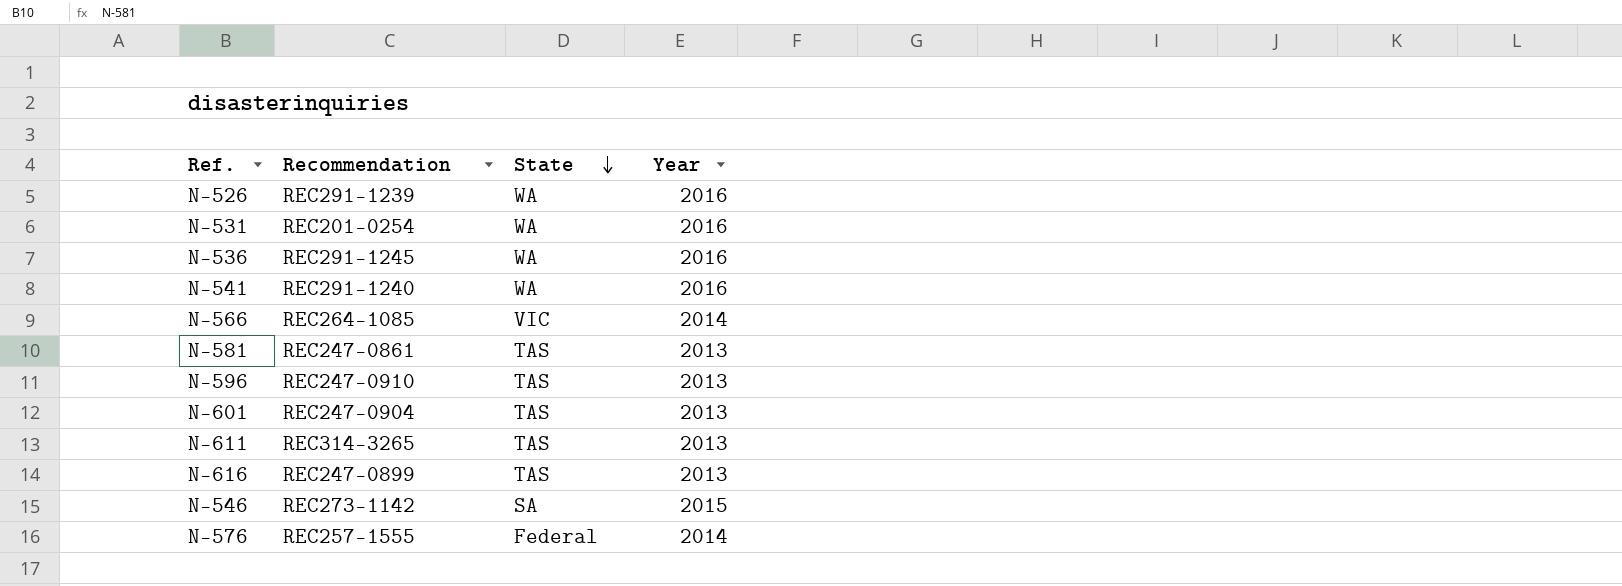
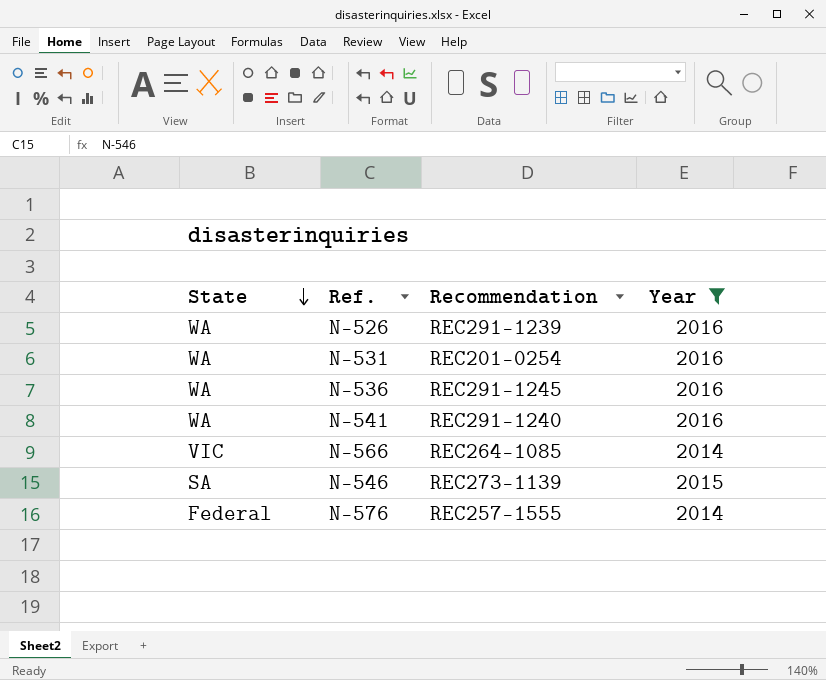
filter: none -> Year != 2013
column State | position: 3 -> 1
N-546 | Recommendation: REC273-1142 -> REC273-1139

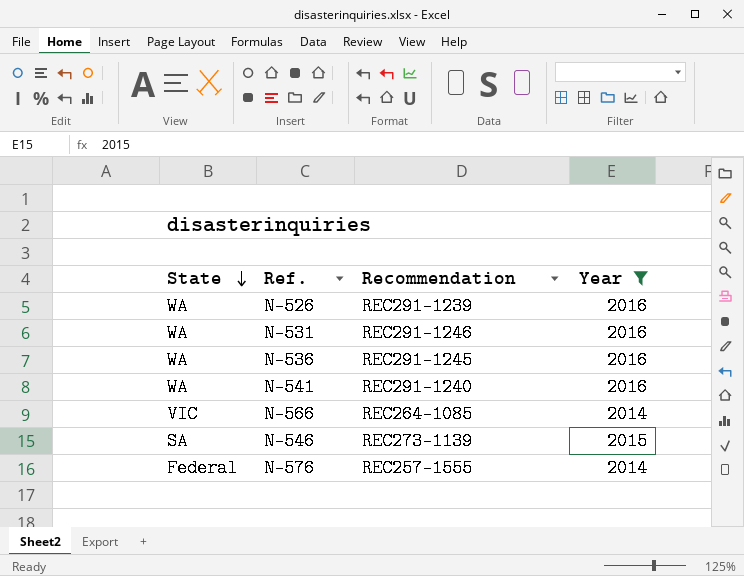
N-531 | Recommendation: REC201-0254 -> REC291-1246

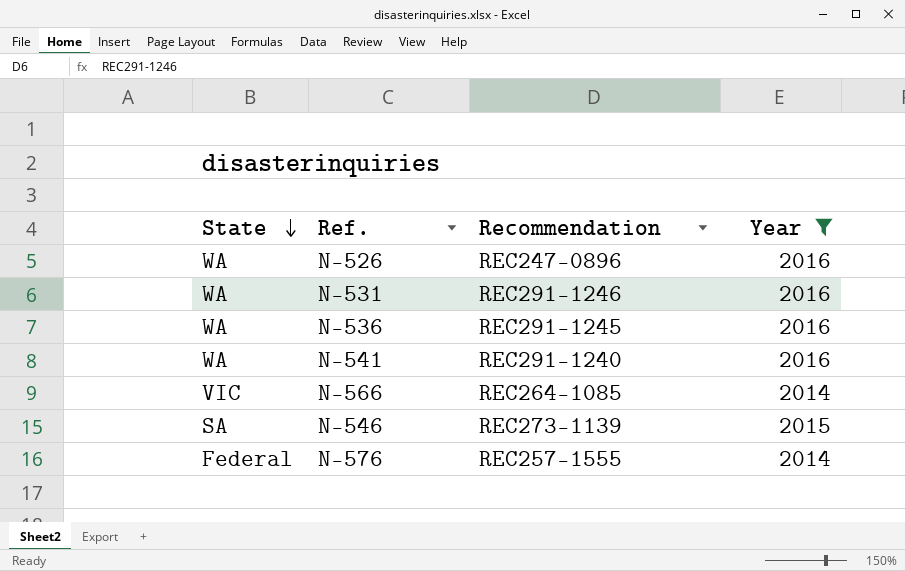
N-526 | Recommendation: REC291-1239 -> REC247-0896

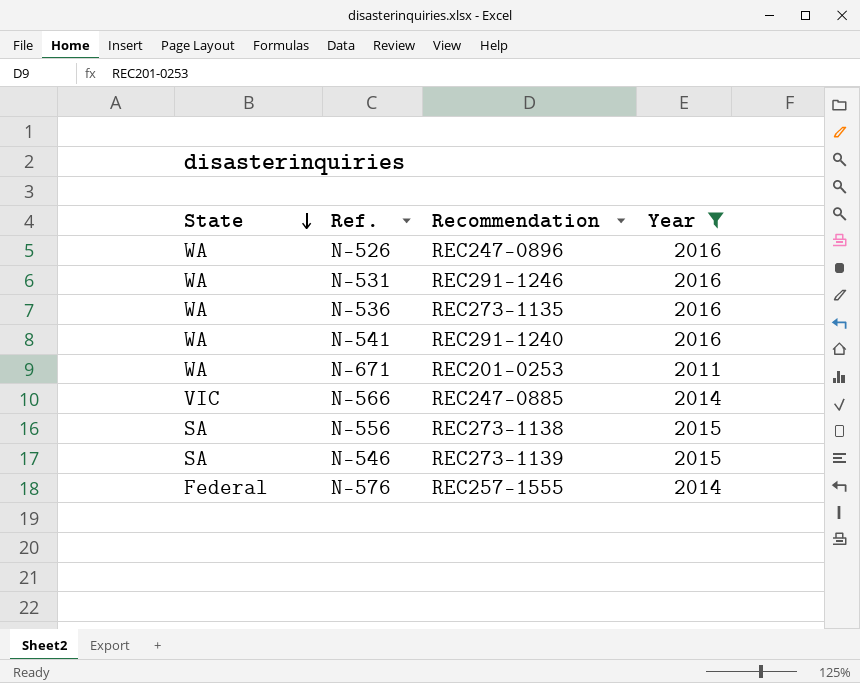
N-536 | Recommendation: REC291-1245 -> REC273-1135
row N-671: none -> WA | REC201-0253 | 2011
N-566 | Recommendation: REC264-1085 -> REC247-0885
row N-556: none -> SA | REC273-1138 | 2015

